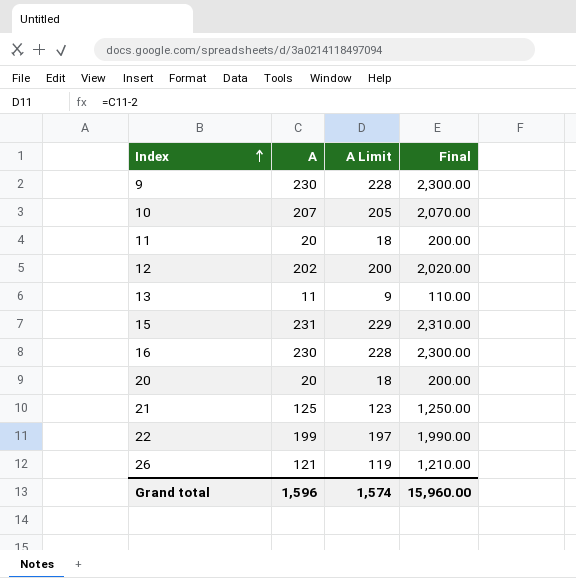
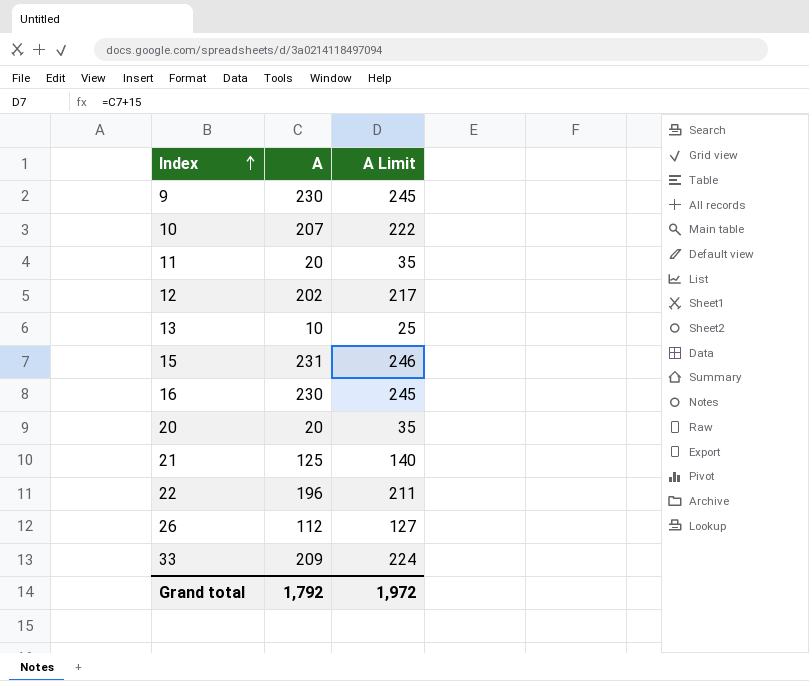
column Final | formula: [A] * 10 -> none
column A Limit | formula: [A] - 2 -> [A] + 15
13 | A: 11 -> 10
22 | A: 199 -> 196
26 | A: 121 -> 112
row 33: none -> 209 | 224
Grand total | A: 1,596 -> 1,792
Grand total | A Limit: 1,574 -> 1,972

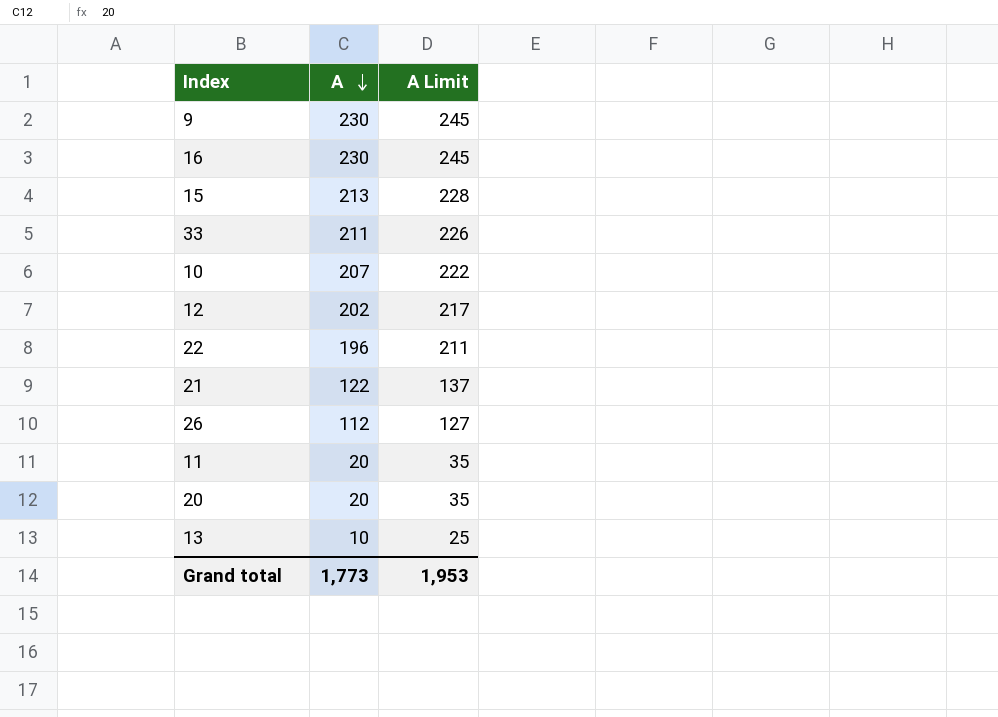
row order: Index ascending -> A descending
15 | A: 231 -> 213
15 | A Limit: 246 -> 228
33 | A: 209 -> 211
33 | A Limit: 224 -> 226
21 | A: 125 -> 122
21 | A Limit: 140 -> 137
Grand total | A: 1,792 -> 1,773
Grand total | A Limit: 1,972 -> 1,953

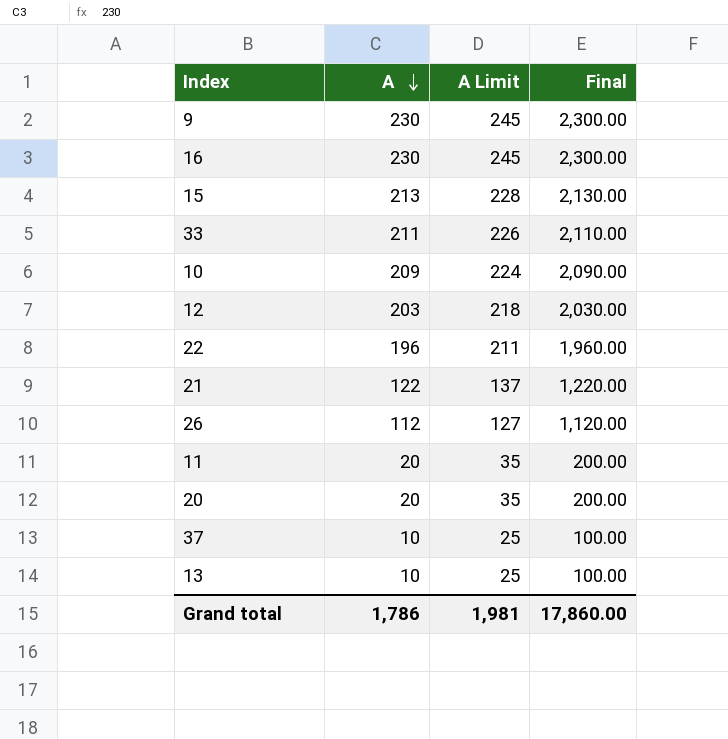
column Final | formula: none -> [A] * 10
10 | A: 207 -> 209
10 | A Limit: 222 -> 224
12 | A: 202 -> 203
12 | A Limit: 217 -> 218
row 37: none -> 10 | 25 | 100.00
Grand total | A: 1,773 -> 1,786
Grand total | A Limit: 1,953 -> 1,981

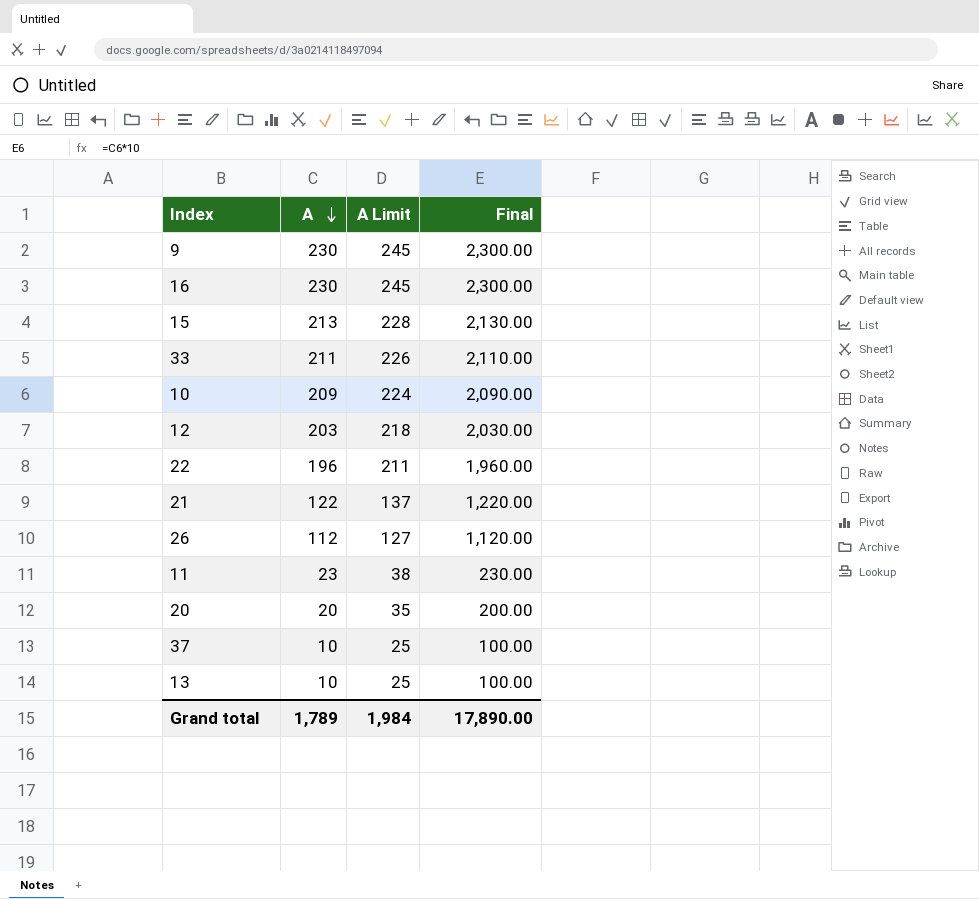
11 | A: 20 -> 23
11 | A Limit: 35 -> 38
11 | Final: 200.00 -> 230.00
Grand total | A: 1,786 -> 1,789
Grand total | A Limit: 1,981 -> 1,984
Grand total | Final: 17,860.00 -> 17,890.00

